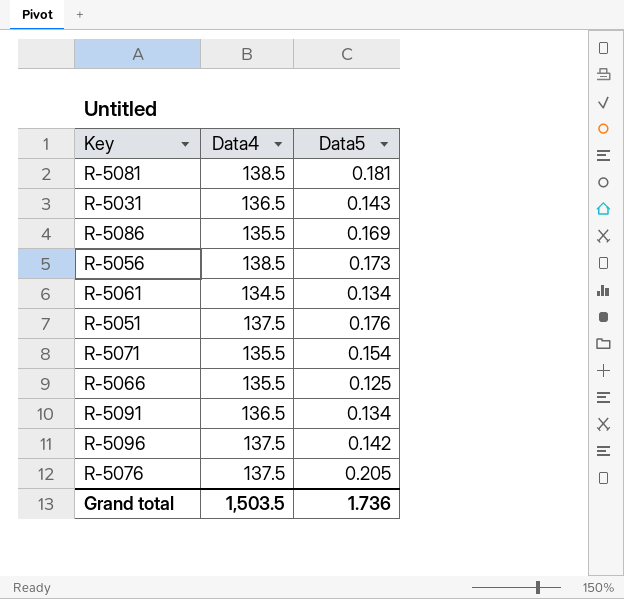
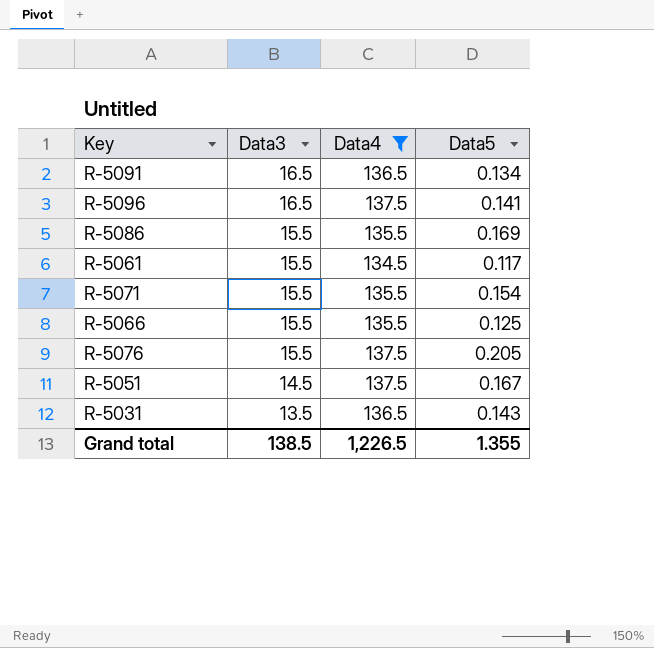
filter: none -> Data4 != 138.5
row order: none -> Data3 descending
column Data3 | position: none -> 2
R-5096 | Data5: 0.142 -> 0.141
R-5061 | Data5: 0.134 -> 0.117
R-5051 | Data5: 0.176 -> 0.167
Grand total | Data4: 1,503.5 -> 1,226.5
Grand total | Data5: 1.736 -> 1.355

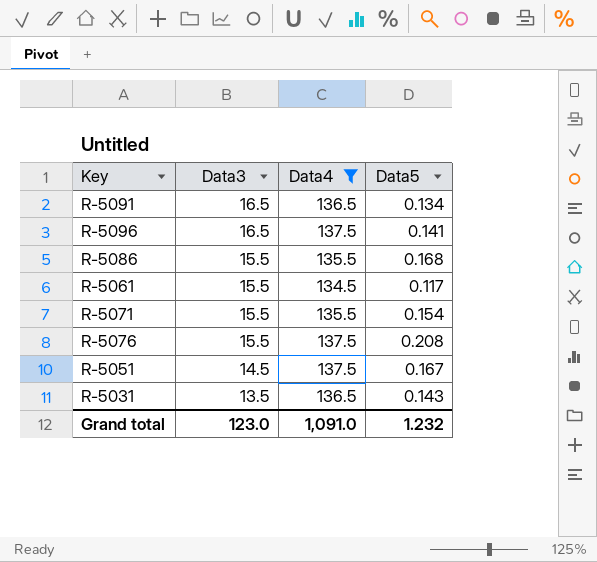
row R-5066: 15.5 | 135.5 | 0.125 -> none
R-5086 | Data5: 0.169 -> 0.168
R-5076 | Data5: 0.205 -> 0.208
Grand total | Data3: 138.5 -> 123.0
Grand total | Data4: 1,226.5 -> 1,091.0
Grand total | Data5: 1.355 -> 1.232

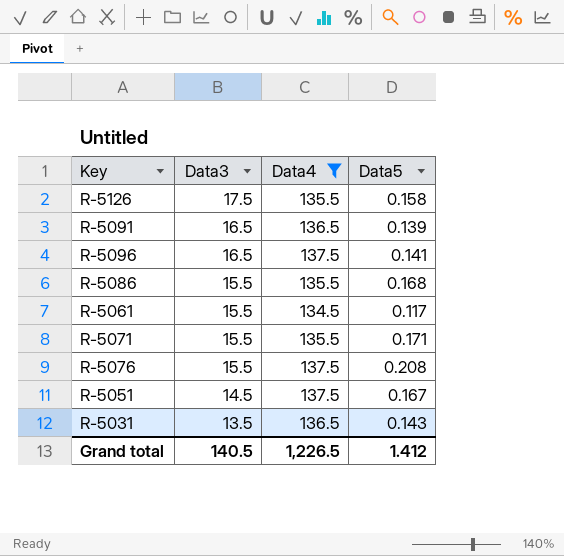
row R-5126: none -> 17.5 | 135.5 | 0.158
R-5091 | Data5: 0.134 -> 0.139
R-5071 | Data5: 0.154 -> 0.171
Grand total | Data3: 123.0 -> 140.5
Grand total | Data4: 1,091.0 -> 1,226.5
Grand total | Data5: 1.232 -> 1.412

